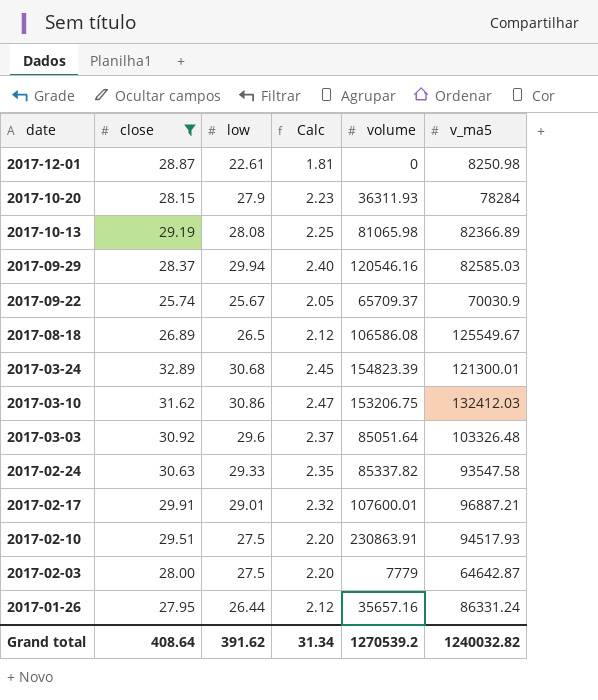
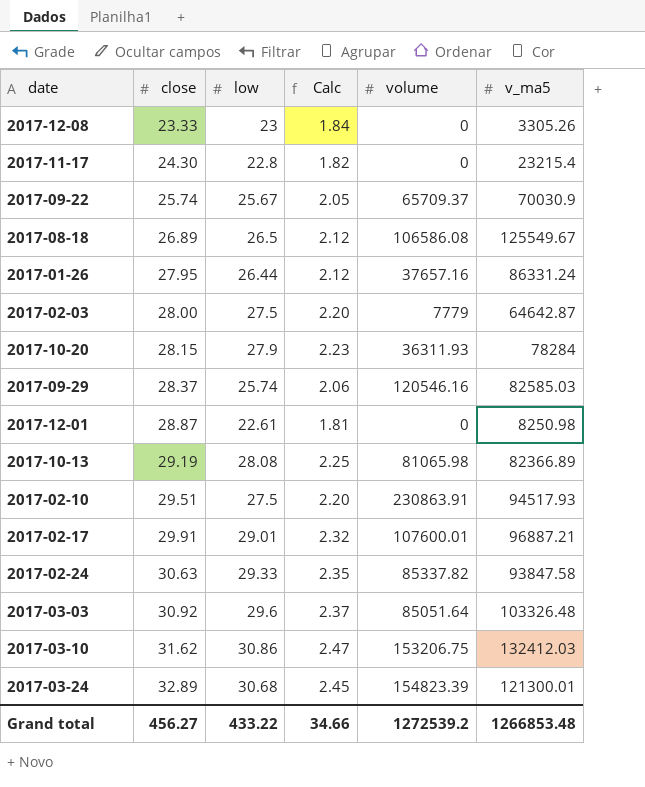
filter: close >= 25.74 -> none
row order: date descending -> close ascending
2017-01-26 | volume: 35657.16 -> 37657.16
2017-09-29 | low: 29.94 -> 25.74
2017-09-29 | Calc: 2.40 -> 2.06
2017-02-24 | v_ma5: 93547.58 -> 93847.58
Grand total | close: 408.64 -> 456.27
Grand total | low: 391.62 -> 433.22
Grand total | Calc: 31.34 -> 34.66
Grand total | volume: 1270539.2 -> 1272539.2
Grand total | v_ma5: 1240032.82 -> 1266853.48

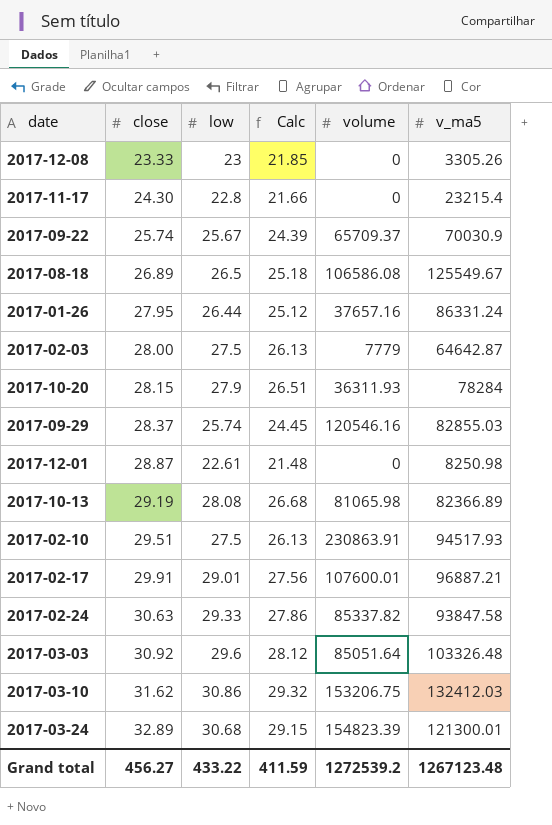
column Calc | formula: [low] * 0.08 -> [low] * 0.95
2017-09-29 | v_ma5: 82585.03 -> 82855.03
Grand total | Calc: 34.66 -> 411.59
Grand total | v_ma5: 1266853.48 -> 1267123.48

